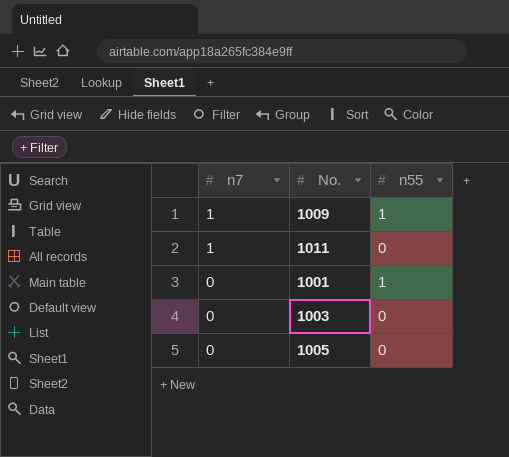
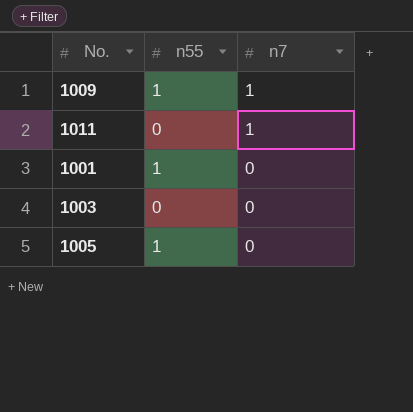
column n7 | position: 1 -> 3
1005 | n55: 0 -> 1

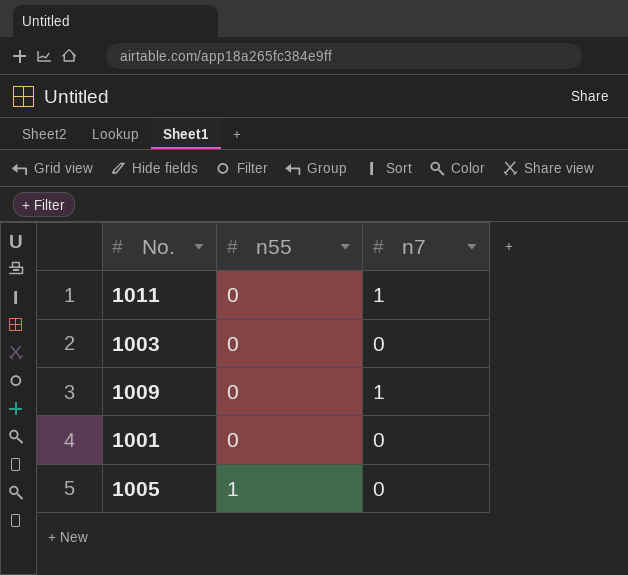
row order: n7 descending -> n55 ascending
1009 | n55: 1 -> 0
1001 | n55: 1 -> 0

